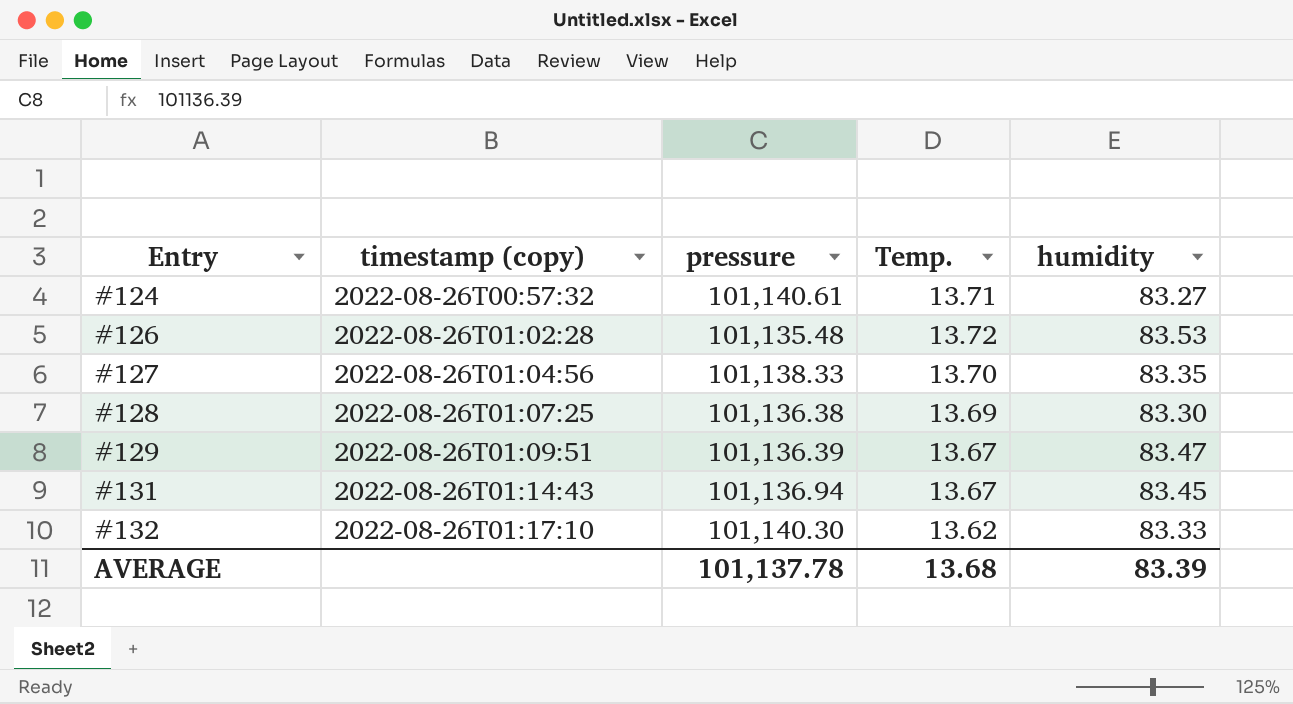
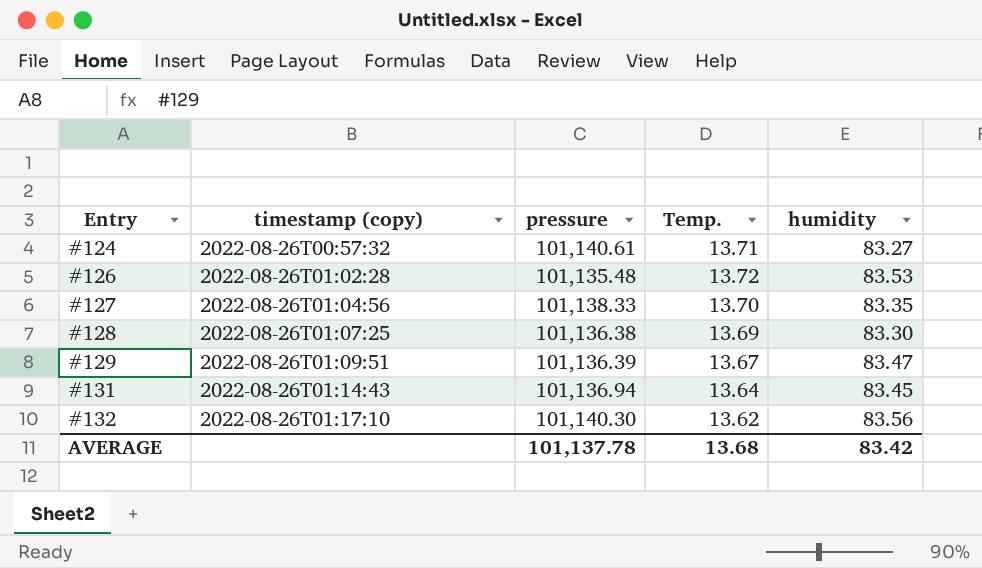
#131 | Temp.: 13.67 -> 13.64
#132 | humidity: 83.33 -> 83.56
AVERAGE | humidity: 83.39 -> 83.42

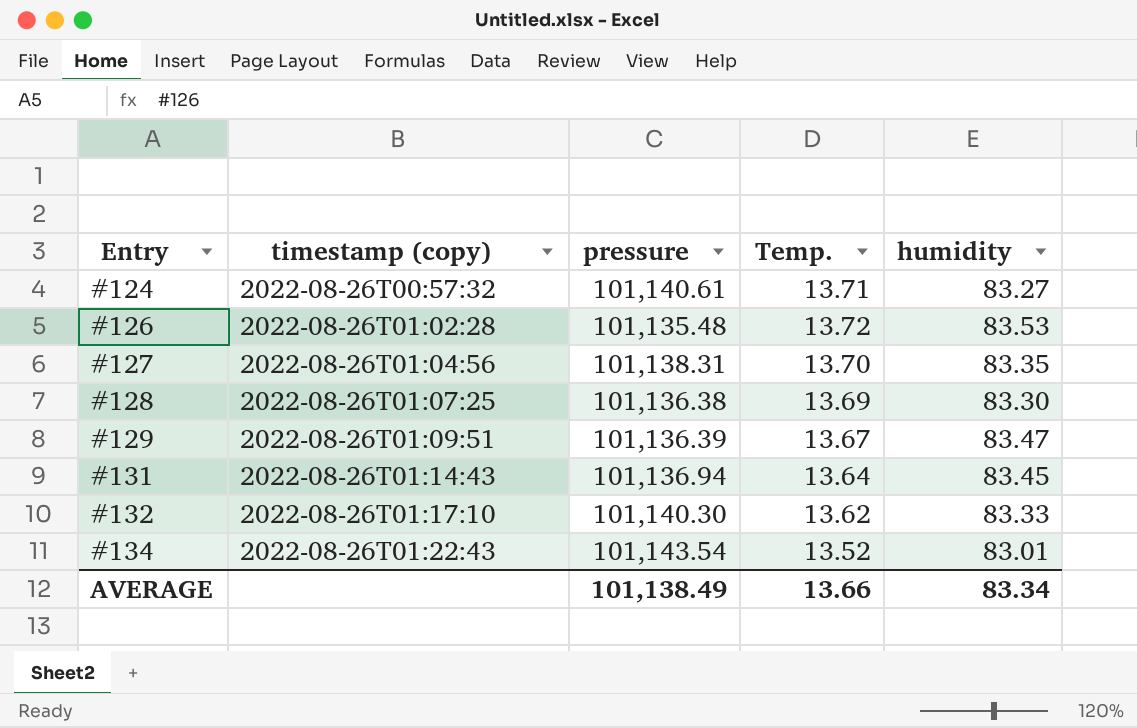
#127 | pressure: 101,138.33 -> 101,138.31
#132 | humidity: 83.56 -> 83.33
row #134: none -> 2022-08-26T01:22:43 | 101,143.54 | 13.52 | 83.01
AVERAGE | pressure: 101,137.78 -> 101,138.49
AVERAGE | Temp.: 13.68 -> 13.66
AVERAGE | humidity: 83.42 -> 83.34

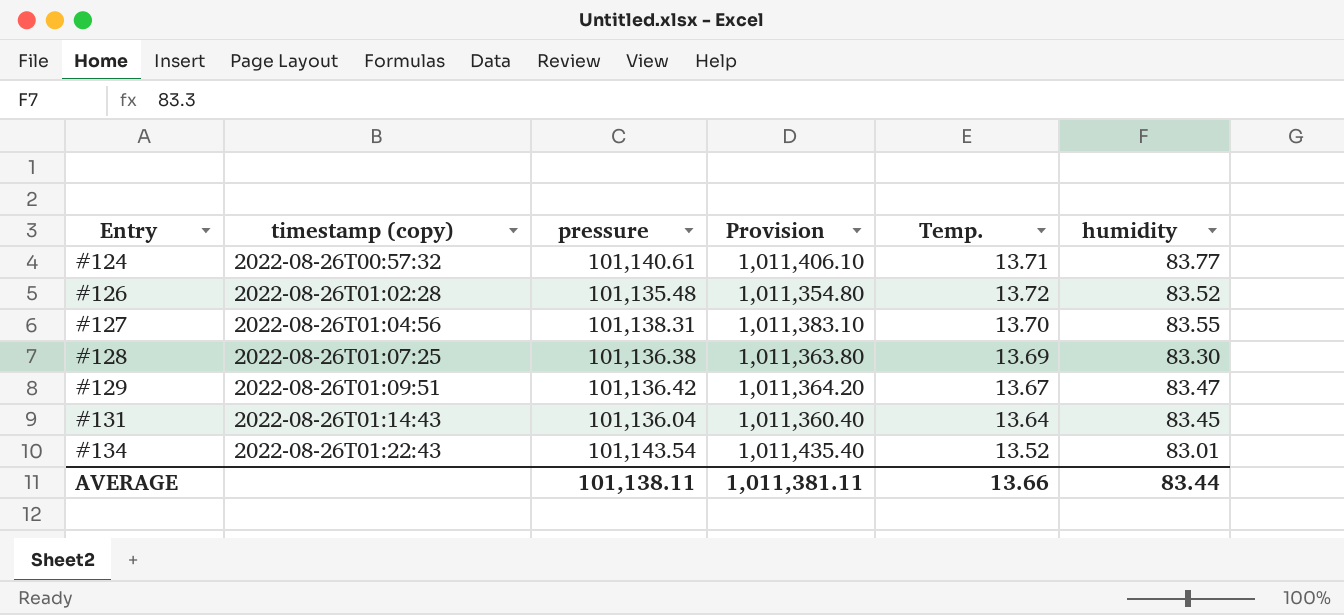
column Provision | formula: none -> [pressure] * 10
row #132: 2022-08-26T01:17:10 | 101,140.30 | 13.62 | 83.33 -> none
#124 | humidity: 83.27 -> 83.77
#126 | humidity: 83.53 -> 83.52
#127 | humidity: 83.35 -> 83.55
#129 | pressure: 101,136.39 -> 101,136.42
#131 | pressure: 101,136.94 -> 101,136.04
AVERAGE | pressure: 101,138.49 -> 101,138.11
AVERAGE | humidity: 83.34 -> 83.44

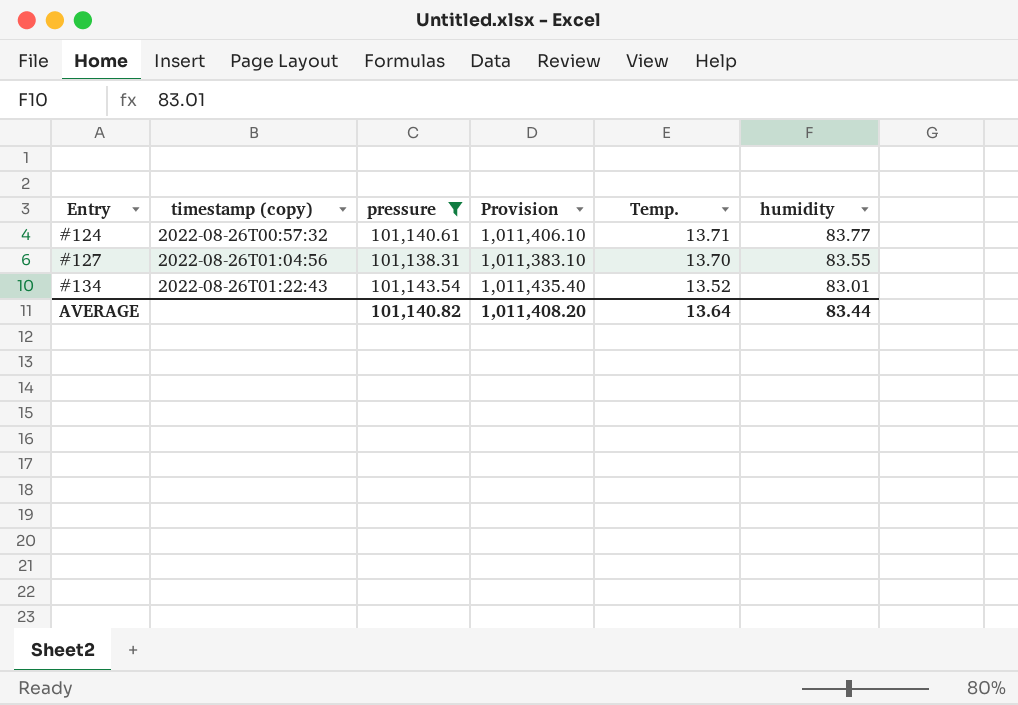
filter: none -> pressure >= 101,138.31
AVERAGE | pressure: 101,138.11 -> 101,140.82
AVERAGE | Provision: 1,011,381.11 -> 1,011,408.20
AVERAGE | Temp.: 13.66 -> 13.64

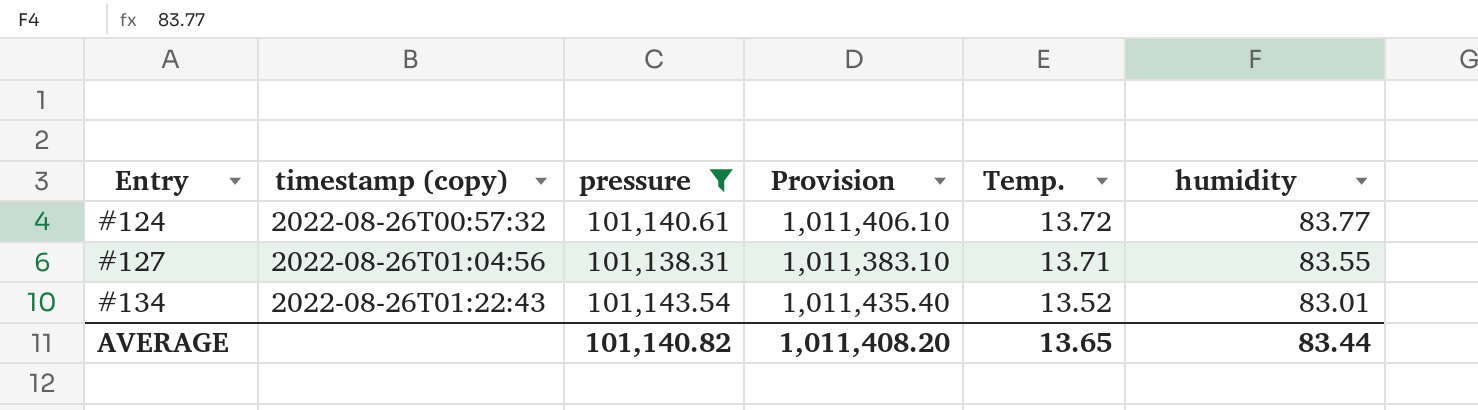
#124 | Temp.: 13.71 -> 13.72
#127 | Temp.: 13.70 -> 13.71
AVERAGE | Temp.: 13.64 -> 13.65

